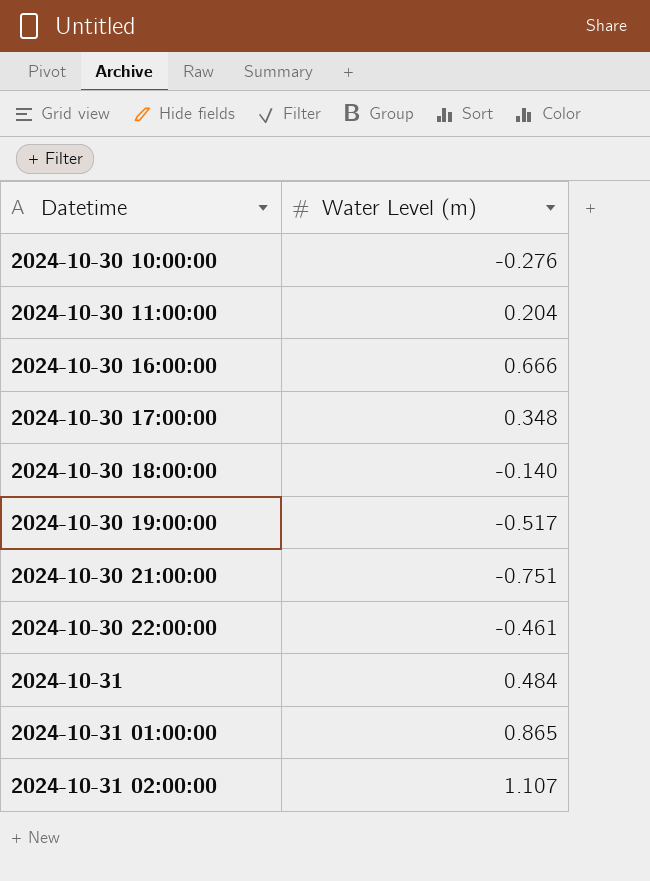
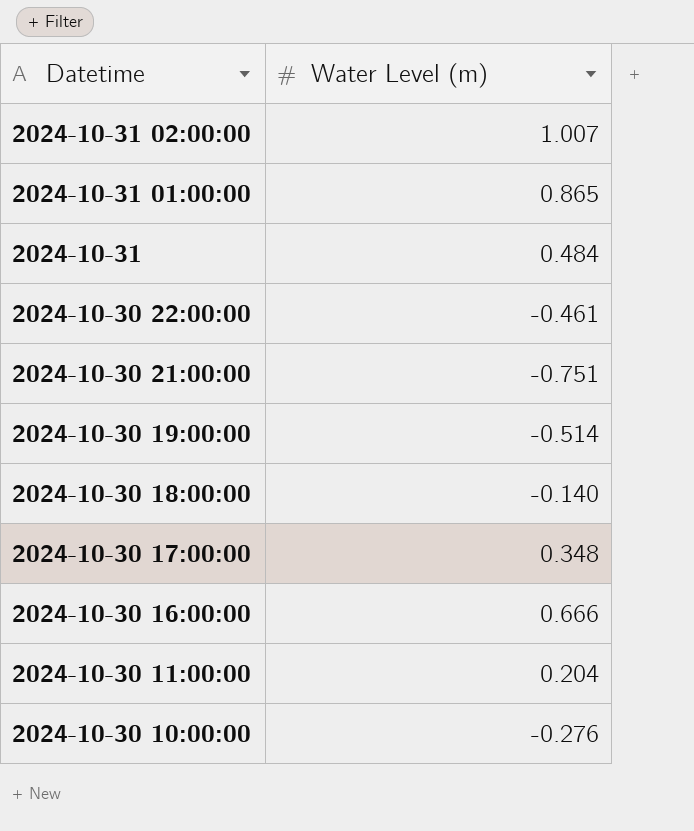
row order: Datetime ascending -> Datetime descending
2024-10-31 02:00:00 | Water Level (m): 1.107 -> 1.007
2024-10-30 19:00:00 | Water Level (m): -0.517 -> -0.514

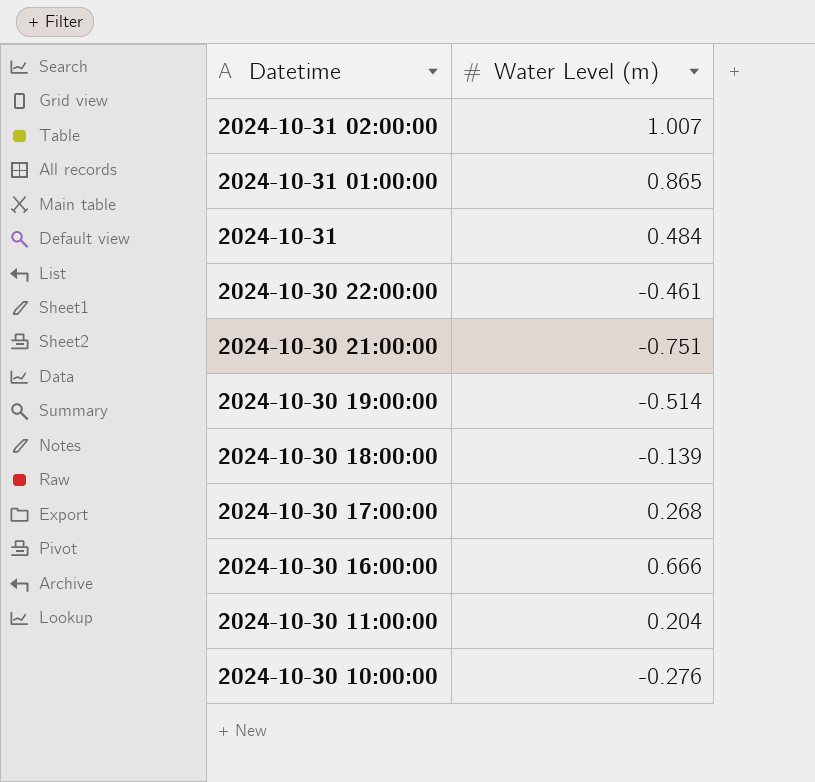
2024-10-30 18:00:00 | Water Level (m): -0.140 -> -0.139
2024-10-30 17:00:00 | Water Level (m): 0.348 -> 0.268

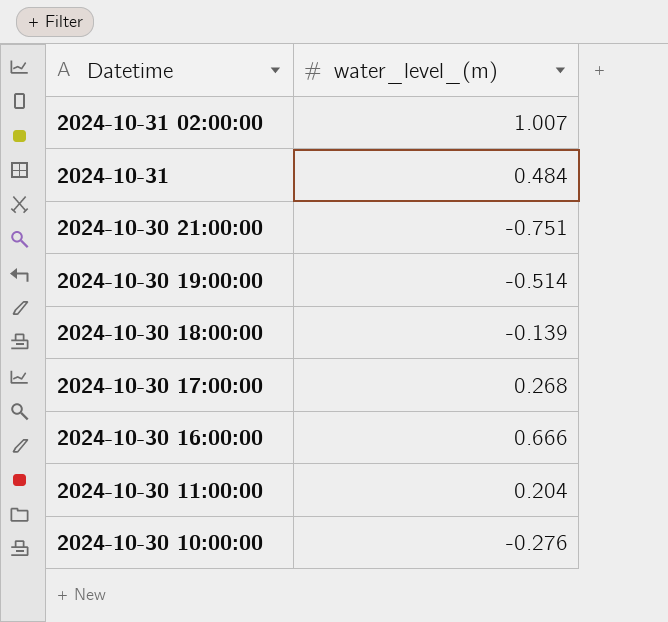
column name: Water Level (m) -> water_level_(m)
row 2024-10-31 01:00:00: 0.865 -> none
row 2024-10-30 22:00:00: -0.461 -> none

